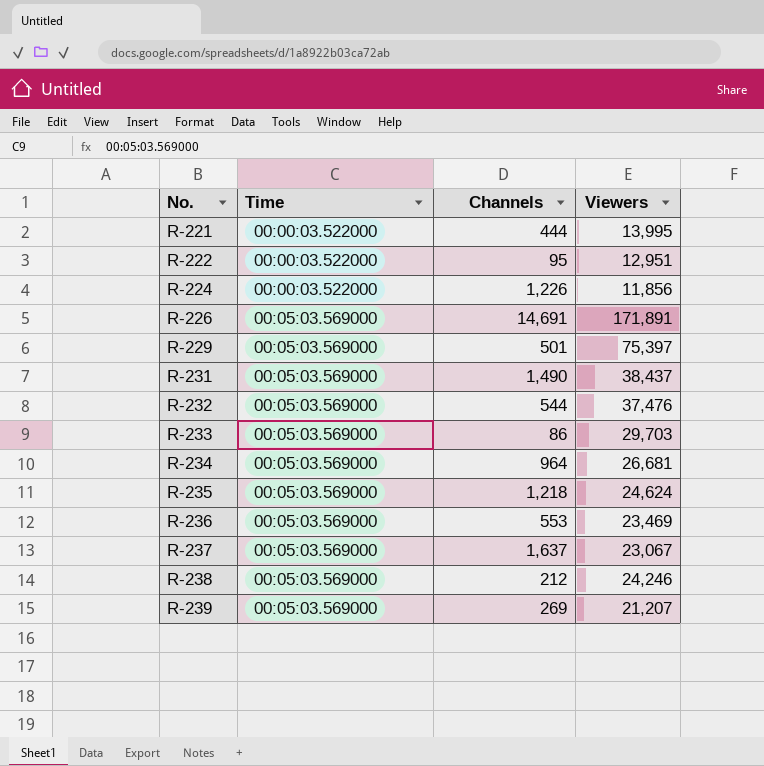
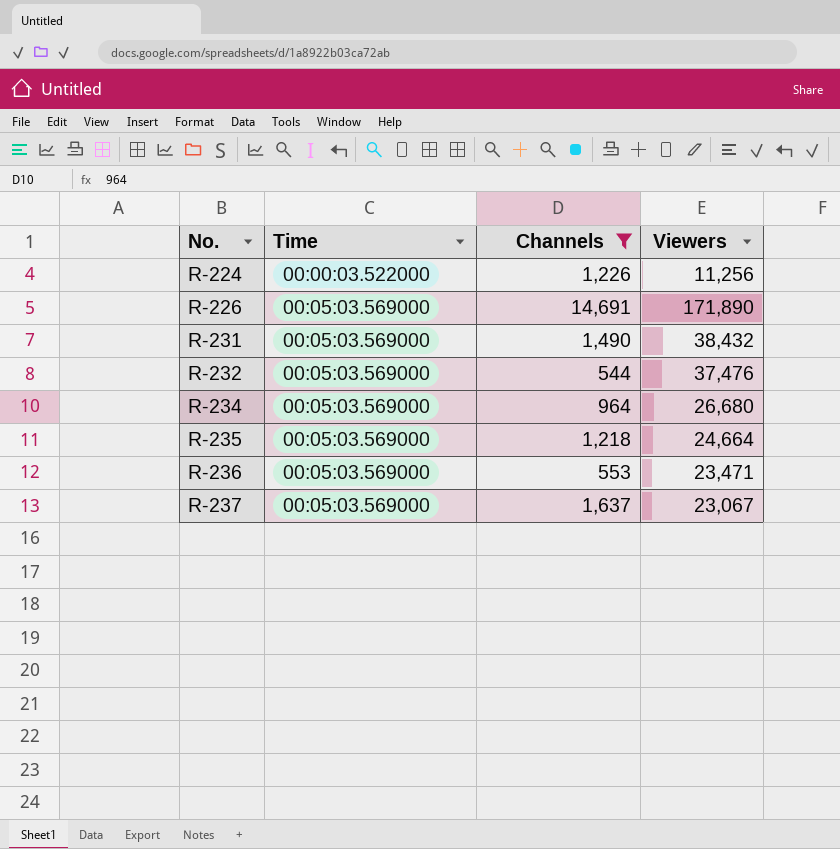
filter: none -> Channels >= 544
R-224 | Viewers: 11,856 -> 11,256
R-226 | Viewers: 171,891 -> 171,890
R-231 | Viewers: 38,437 -> 38,432
R-234 | Viewers: 26,681 -> 26,680
R-235 | Viewers: 24,624 -> 24,664
R-236 | Viewers: 23,469 -> 23,471

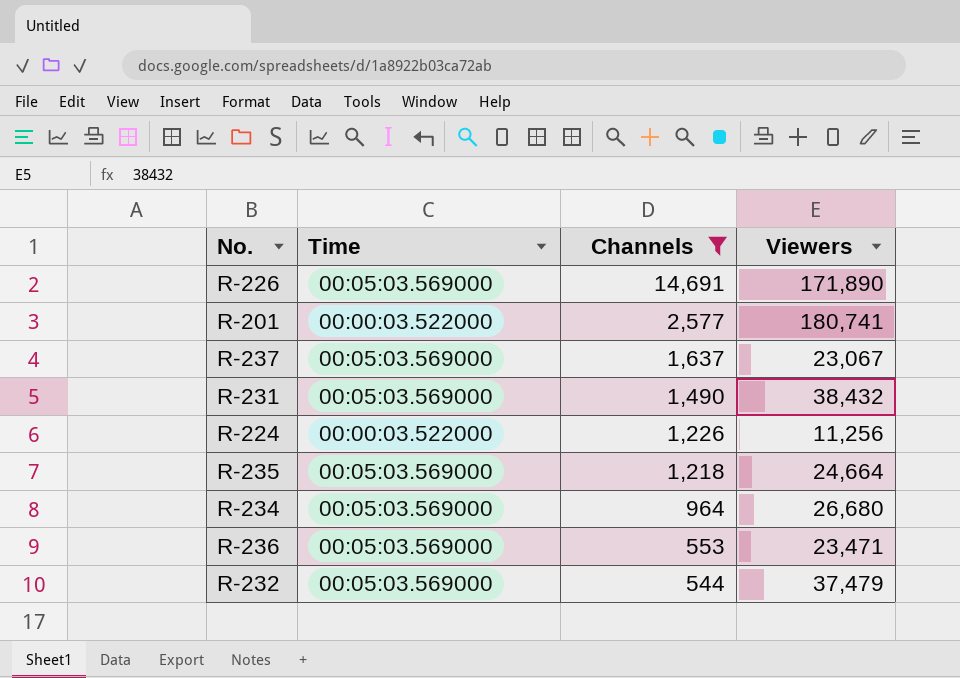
row order: No. ascending -> Channels descending
row R-201: none -> 00:00:03.522000 | 2,577 | 180,741
R-232 | Viewers: 37,476 -> 37,479

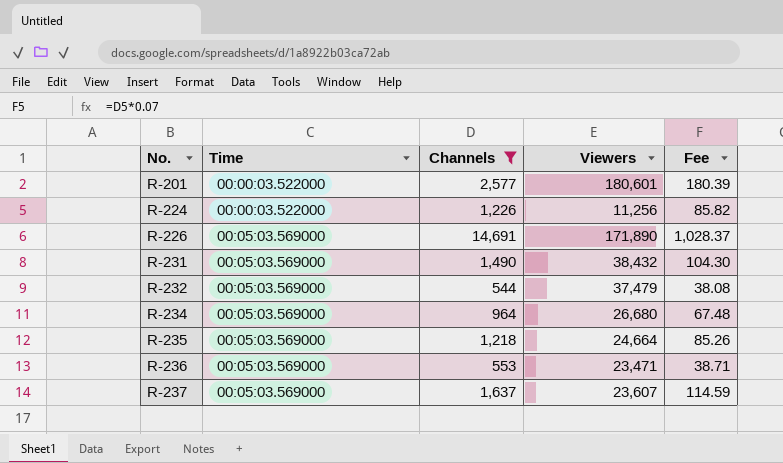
row order: Channels descending -> No. ascending
column Fee | formula: none -> [Channels] * 0.07
R-201 | Viewers: 180,741 -> 180,601
R-237 | Viewers: 23,067 -> 23,607

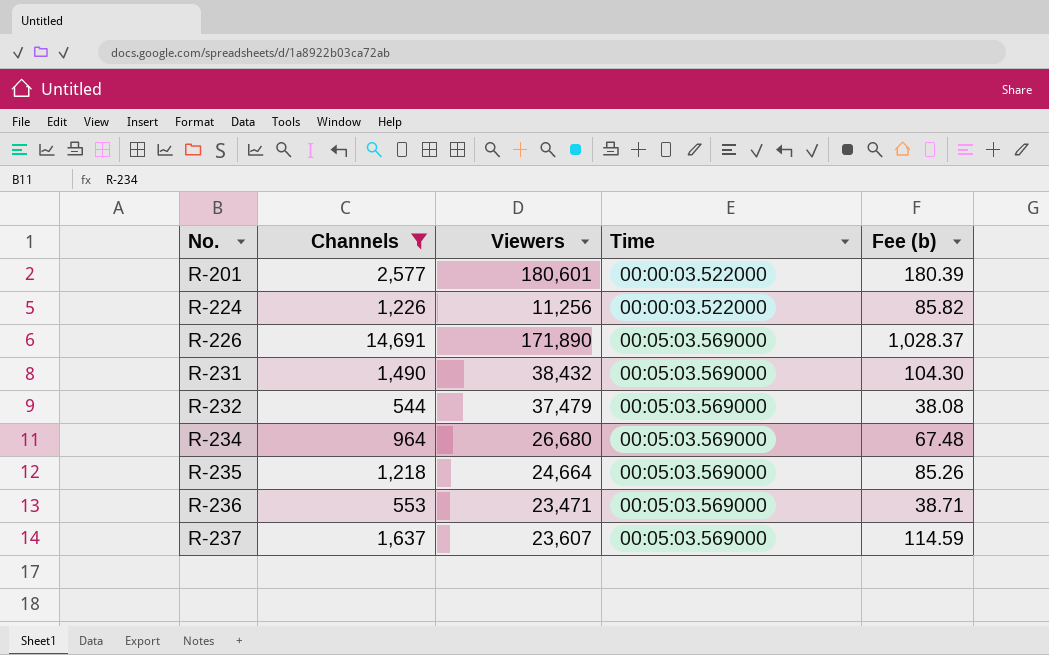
column Time | position: 2 -> 4
column name: Fee -> Fee (b)

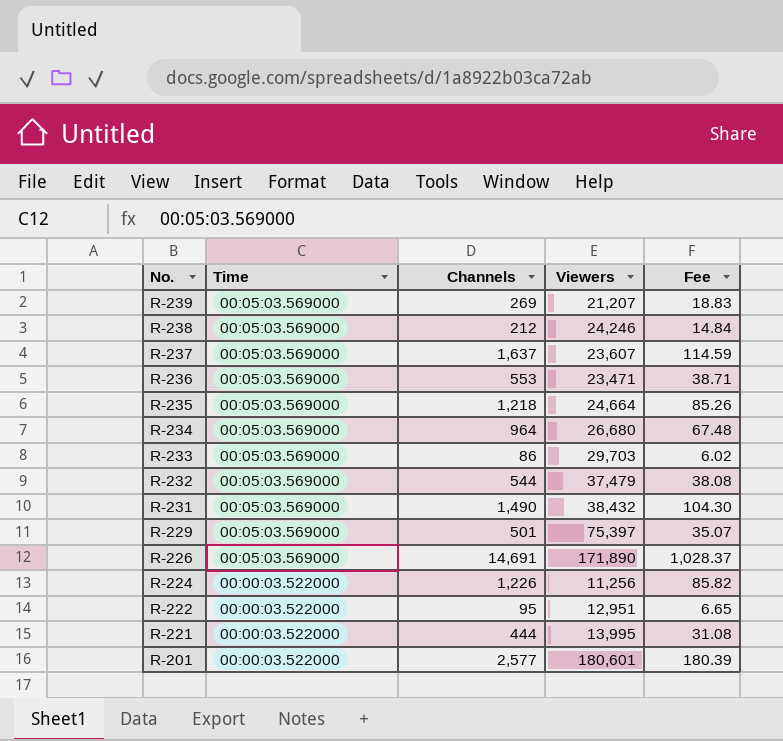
filter: Channels >= 544 -> none
row order: No. ascending -> No. descending
column Time | position: 4 -> 2
column name: Fee (b) -> Fee

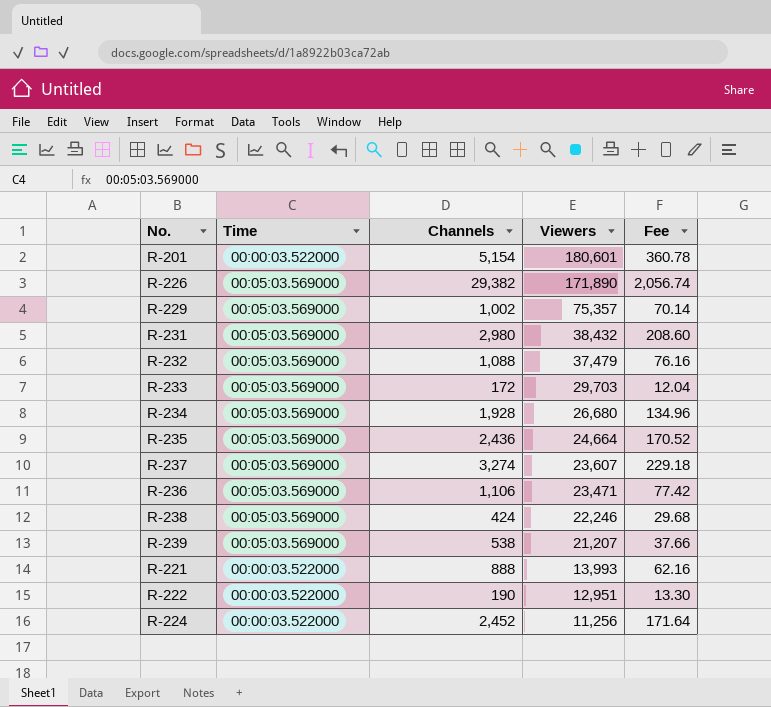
row order: No. descending -> Viewers descending
R-201 | Channels: 2,577 -> 5,154
R-201 | Fee: 180.39 -> 360.78
R-226 | Channels: 14,691 -> 29,382
R-226 | Fee: 1,028.37 -> 2,056.74
R-229 | Channels: 501 -> 1,002
R-229 | Viewers: 75,397 -> 75,357
R-229 | Fee: 35.07 -> 70.14
R-231 | Channels: 1,490 -> 2,980
R-231 | Fee: 104.30 -> 208.60
R-232 | Channels: 544 -> 1,088
R-232 | Fee: 38.08 -> 76.16
R-233 | Channels: 86 -> 172
R-233 | Fee: 6.02 -> 12.04
R-234 | Channels: 964 -> 1,928
R-234 | Fee: 67.48 -> 134.96
R-235 | Channels: 1,218 -> 2,436
R-235 | Fee: 85.26 -> 170.52
R-237 | Channels: 1,637 -> 3,274
R-237 | Fee: 114.59 -> 229.18
R-236 | Channels: 553 -> 1,106
R-236 | Fee: 38.71 -> 77.42
R-238 | Channels: 212 -> 424
R-238 | Viewers: 24,246 -> 22,246
R-238 | Fee: 14.84 -> 29.68
R-239 | Channels: 269 -> 538
R-239 | Fee: 18.83 -> 37.66
R-221 | Channels: 444 -> 888
R-221 | Viewers: 13,995 -> 13,993
R-221 | Fee: 31.08 -> 62.16
R-222 | Channels: 95 -> 190
R-222 | Fee: 6.65 -> 13.30
R-224 | Channels: 1,226 -> 2,452
R-224 | Fee: 85.82 -> 171.64

